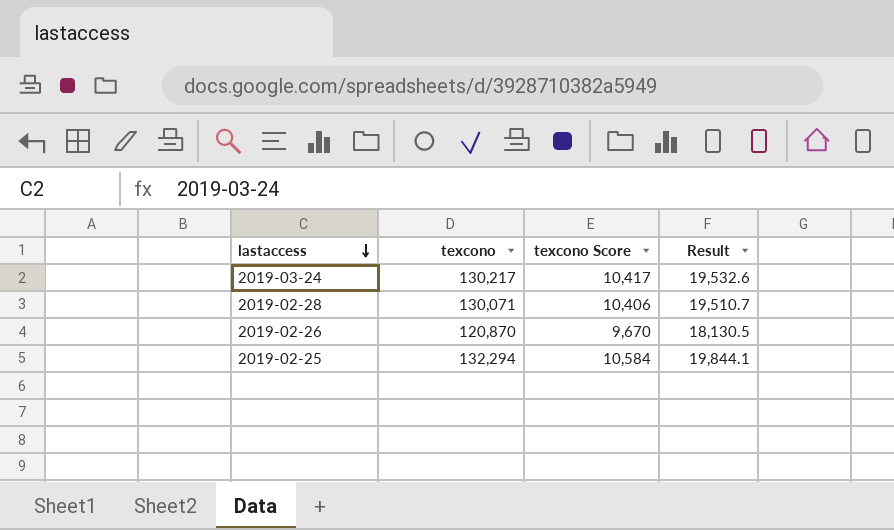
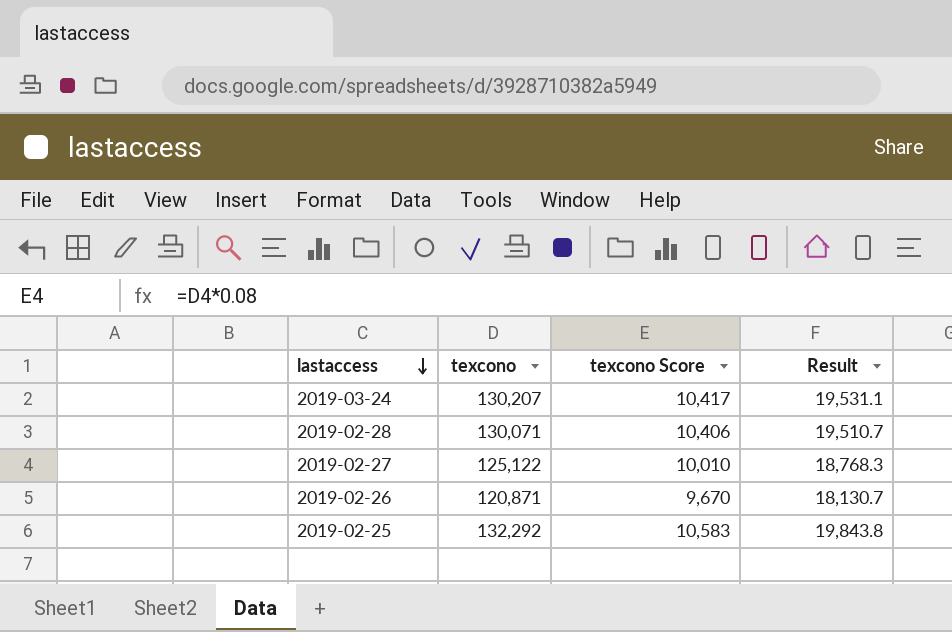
2019-03-24 | texcono: 130,217 -> 130,207
2019-03-24 | Result: 19,532.6 -> 19,531.1
row 2019-02-27: none -> 125,122 | 10,010 | 18,768.3
2019-02-26 | texcono: 120,870 -> 120,871
2019-02-26 | Result: 18,130.5 -> 18,130.7
2019-02-25 | texcono: 132,294 -> 132,292
2019-02-25 | texcono Score: 10,584 -> 10,583
2019-02-25 | Result: 19,844.1 -> 19,843.8

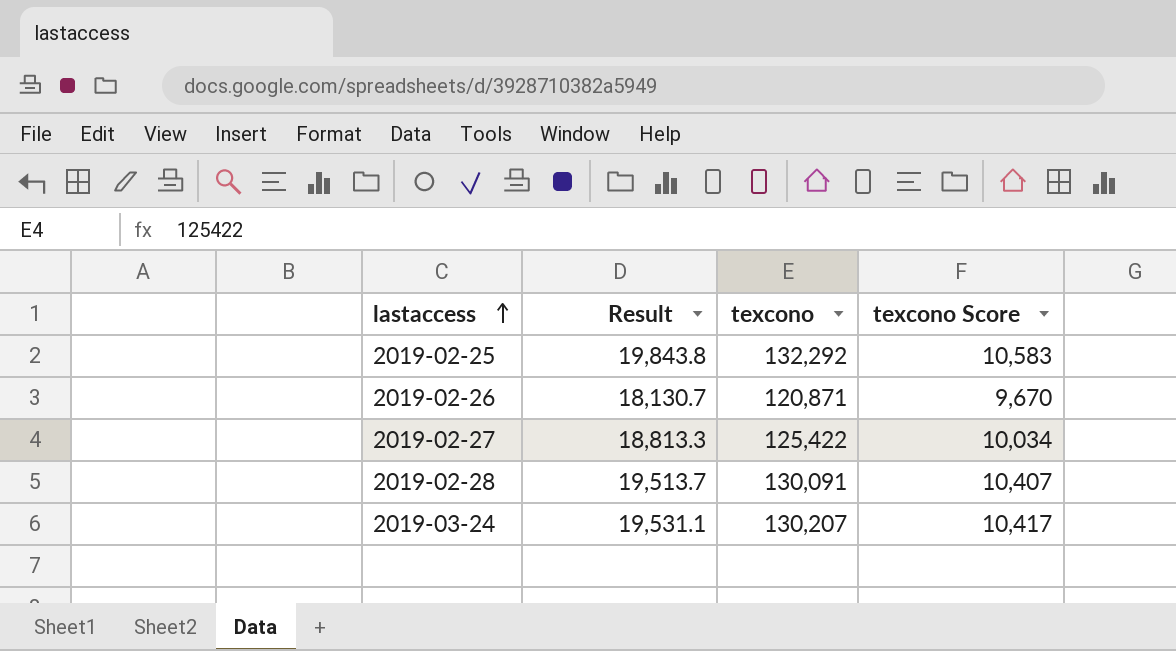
row order: lastaccess descending -> lastaccess ascending
column Result | position: 4 -> 2
2019-02-27 | Result: 18,768.3 -> 18,813.3
2019-02-27 | texcono: 125,122 -> 125,422
2019-02-27 | texcono Score: 10,010 -> 10,034
2019-02-28 | Result: 19,510.7 -> 19,513.7
2019-02-28 | texcono: 130,071 -> 130,091
2019-02-28 | texcono Score: 10,406 -> 10,407

